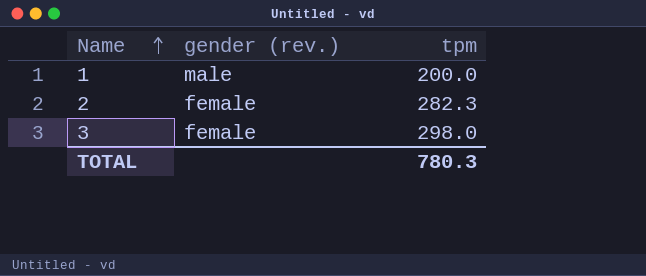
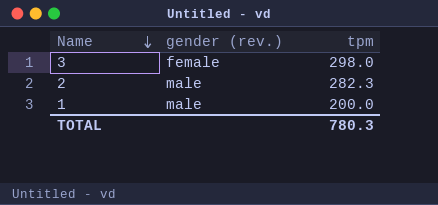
row order: Name ascending -> Name descending
2 | gender (rev.): female -> male

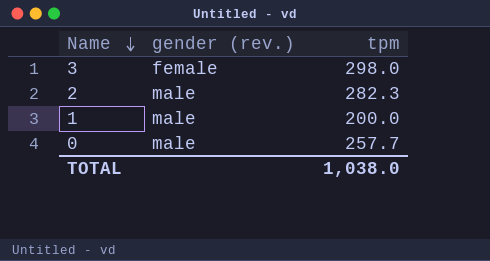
row 0: none -> male | 257.7
TOTAL | tpm: 780.3 -> 1,038.0

